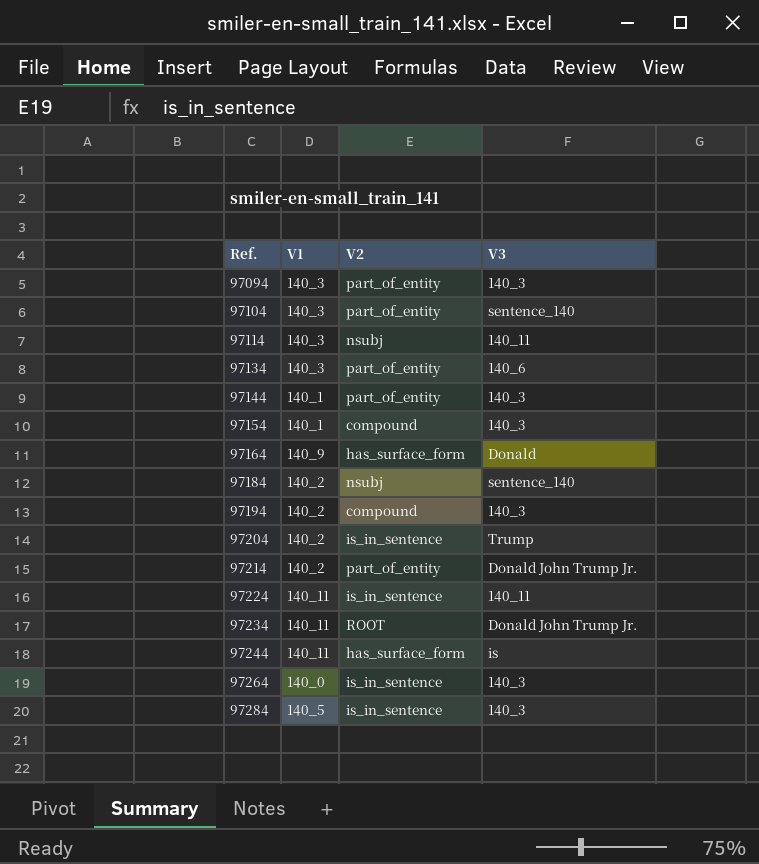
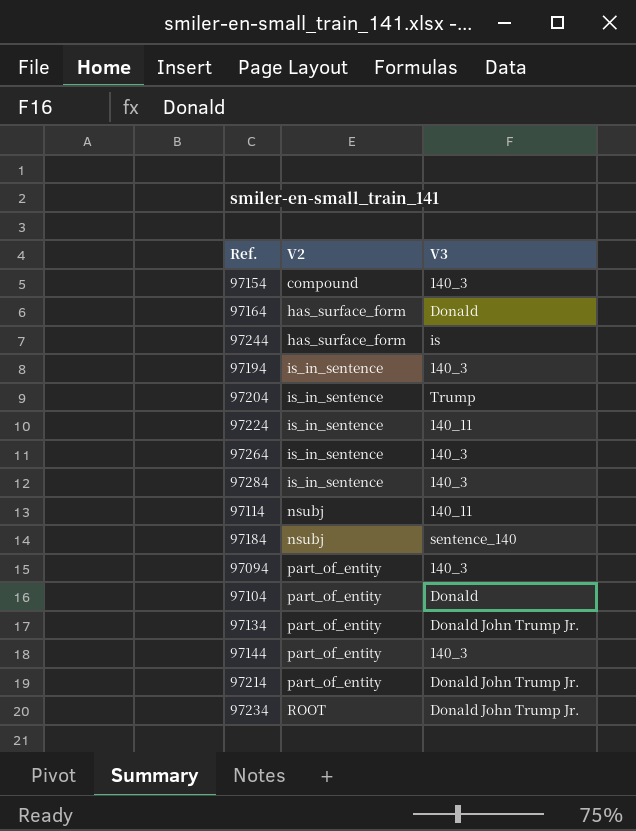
row order: Ref. ascending -> V2 ascending
column V1 | position: 2 -> none
97194 | V2: compound -> is_in_sentence
97104 | V3: sentence_140 -> Donald
97134 | V3: 140_6 -> Donald John Trump Jr.

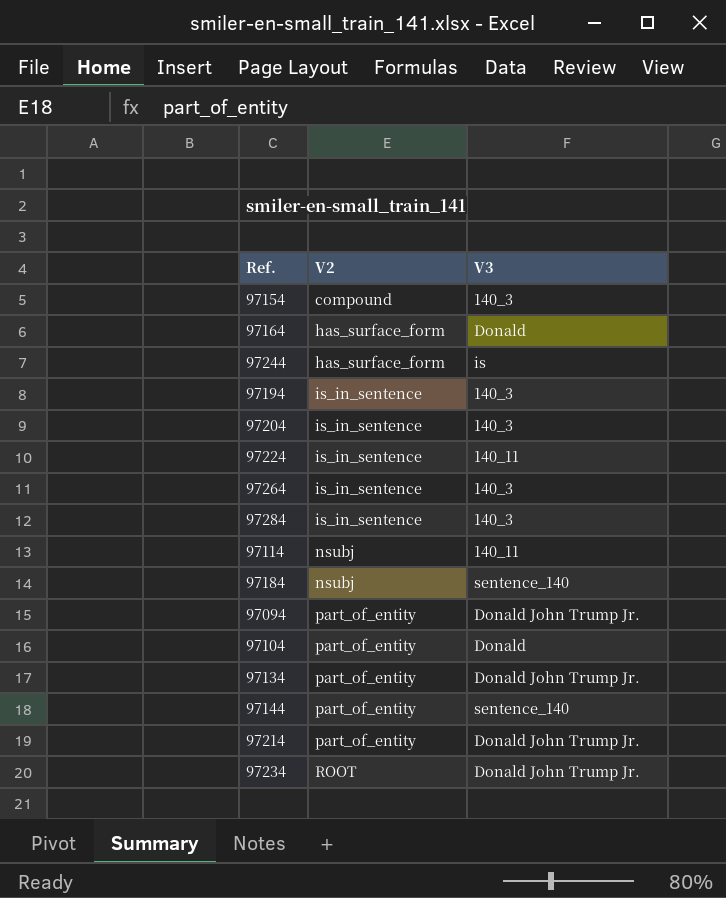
97204 | V3: Trump -> 140_3
97094 | V3: 140_3 -> Donald John Trump Jr.
97144 | V3: 140_3 -> sentence_140

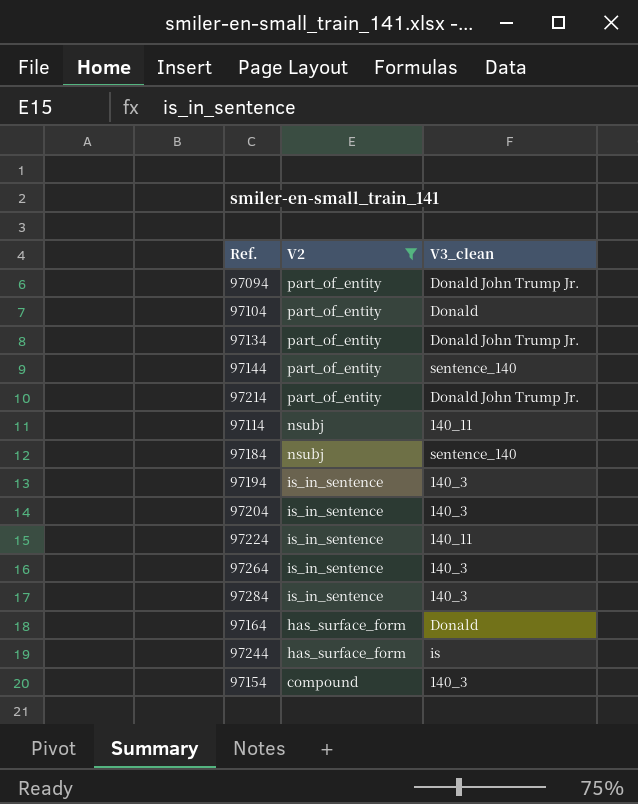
filter: none -> V2 != ROOT
row order: V2 ascending -> V2 descending
column name: V3 -> V3_clean

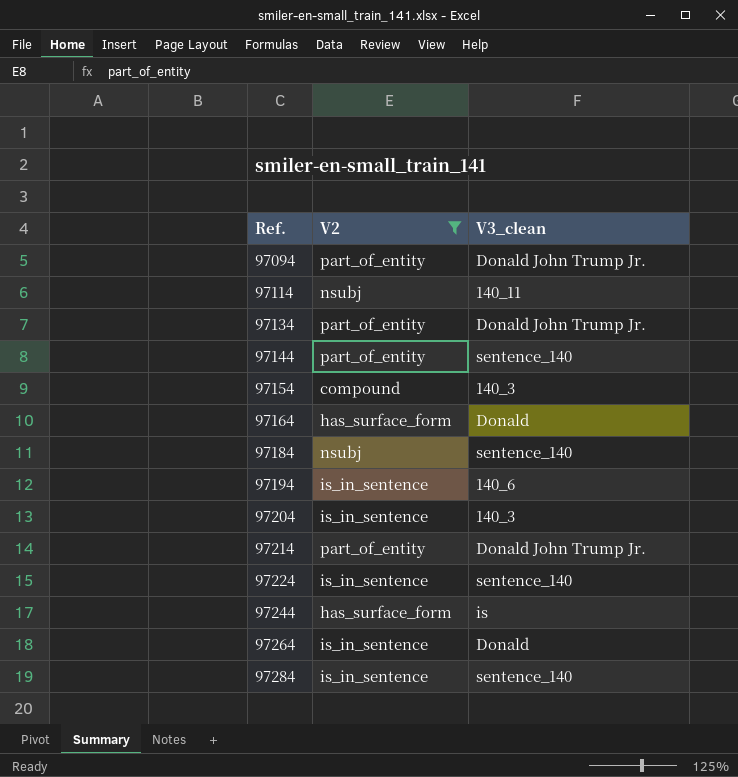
row order: V2 descending -> Ref. ascending
row 97104: part_of_entity | Donald -> none
97194 | V3_clean: 140_3 -> 140_6
97224 | V3_clean: 140_11 -> sentence_140
97264 | V3_clean: 140_3 -> Donald
97284 | V3_clean: 140_3 -> sentence_140

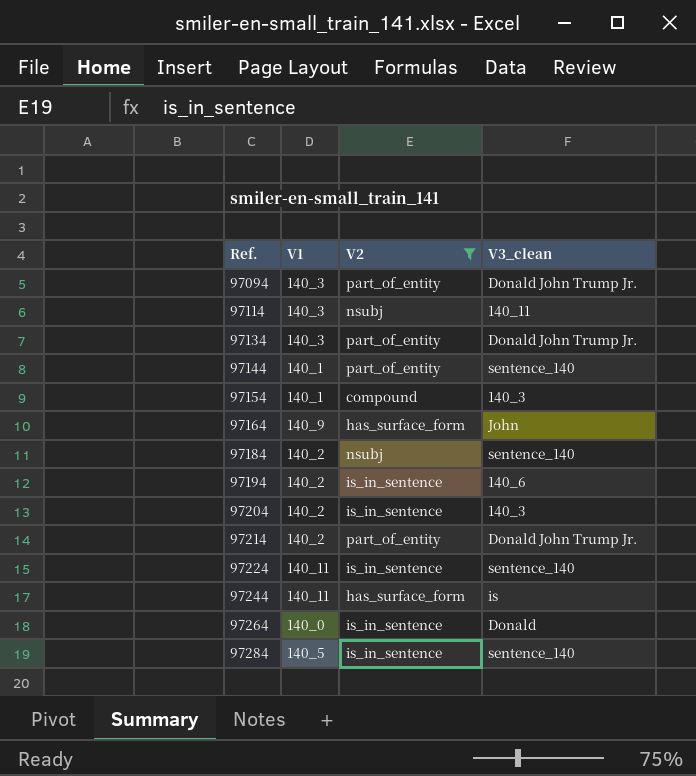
column V1 | position: none -> 2
97164 | V3_clean: Donald -> John

